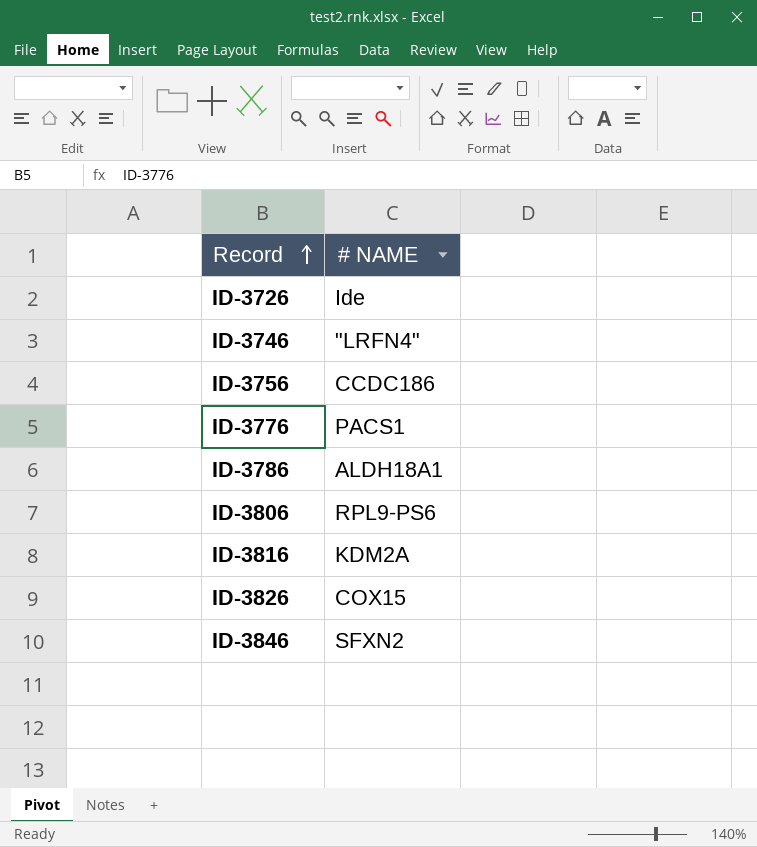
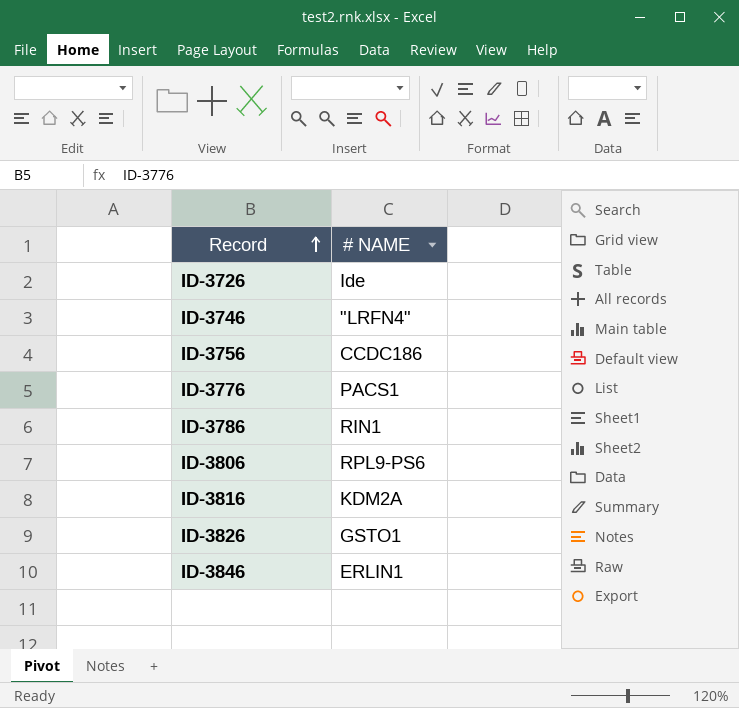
ID-3786 | # NAME: ALDH18A1 -> RIN1
ID-3826 | # NAME: COX15 -> GSTO1
ID-3846 | # NAME: SFXN2 -> ERLIN1

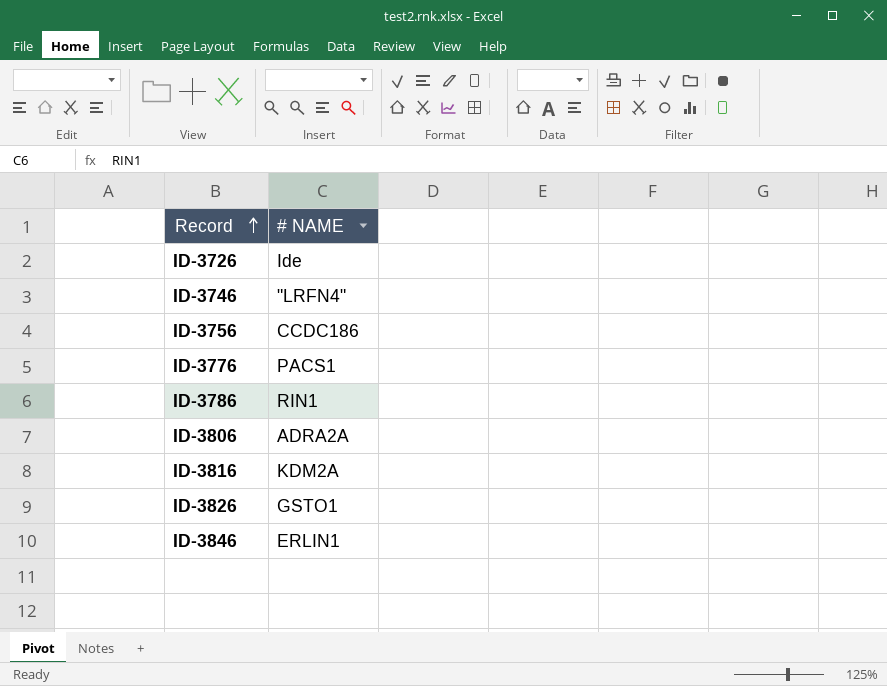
ID-3806 | # NAME: RPL9-PS6 -> ADRA2A

